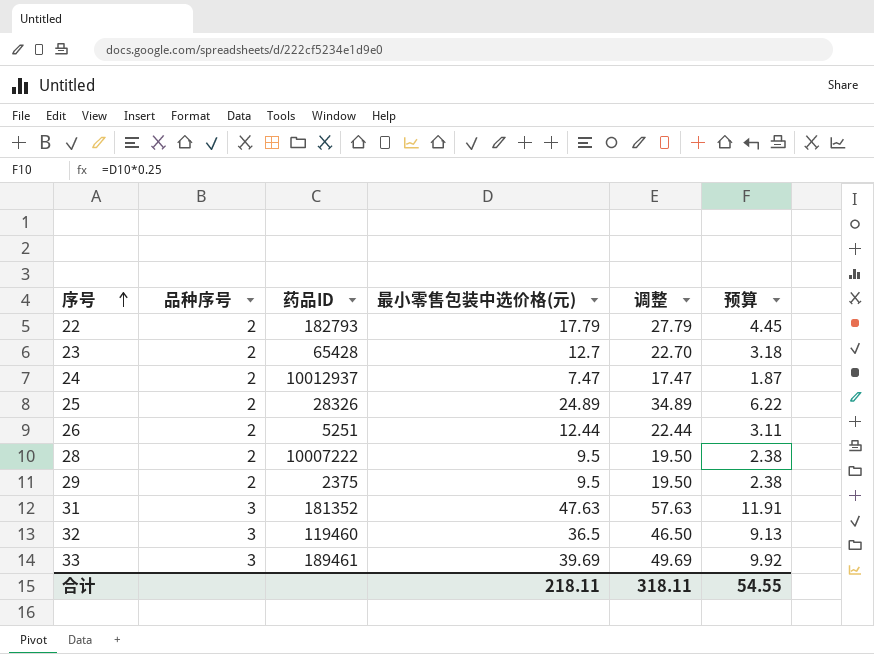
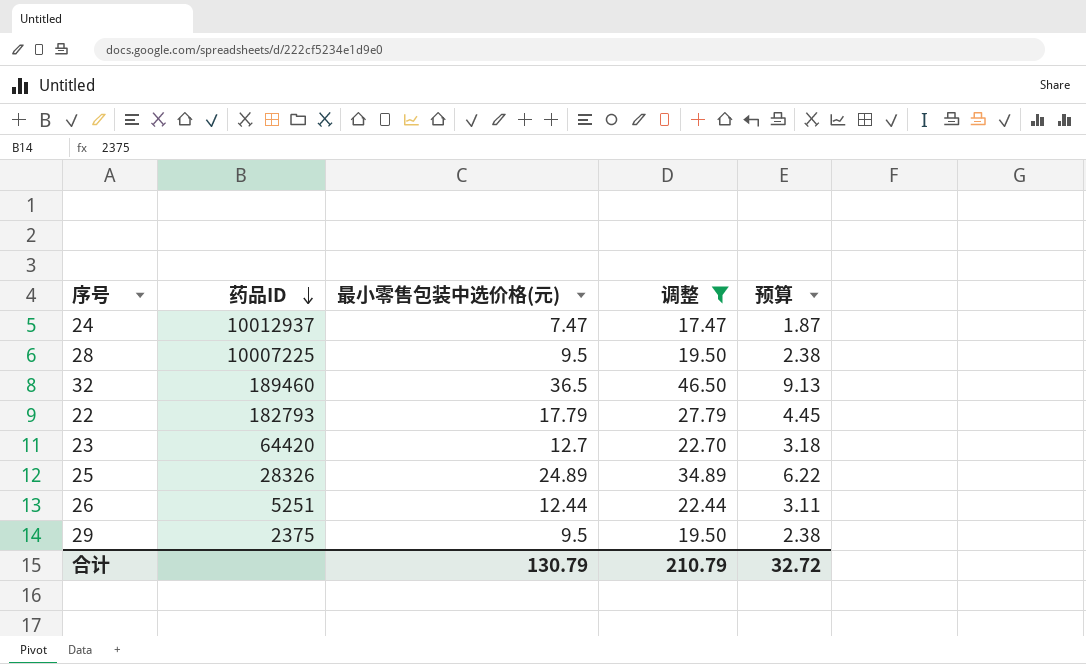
filter: none -> 调整 <= 46.50
row order: 序号 ascending -> 药品ID descending
column 品种序号 | position: 2 -> none
28 | 药品ID: 10007222 -> 10007225
32 | 药品ID: 119460 -> 189460
23 | 药品ID: 65428 -> 64420
合计 | 最小零售包装中选价格(元): 218.11 -> 130.79
合计 | 调整: 318.11 -> 210.79
合计 | 预算: 54.55 -> 32.72

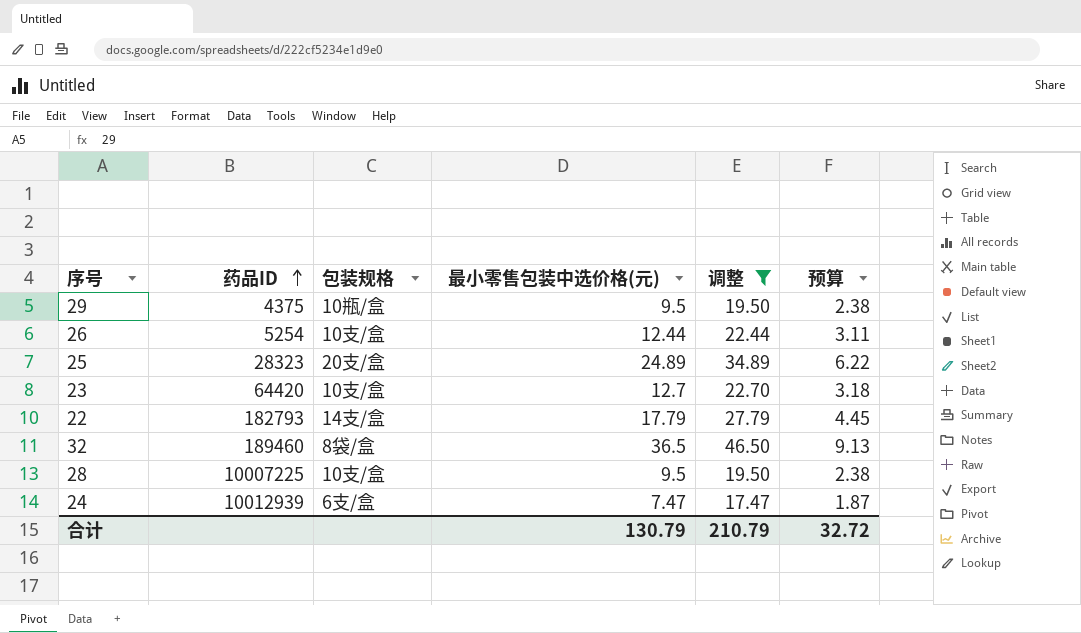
row order: 药品ID descending -> 药品ID ascending
column 包装规格 | position: none -> 3
29 | 药品ID: 2375 -> 4375
26 | 药品ID: 5251 -> 5254
25 | 药品ID: 28326 -> 28323
24 | 药品ID: 10012937 -> 10012939

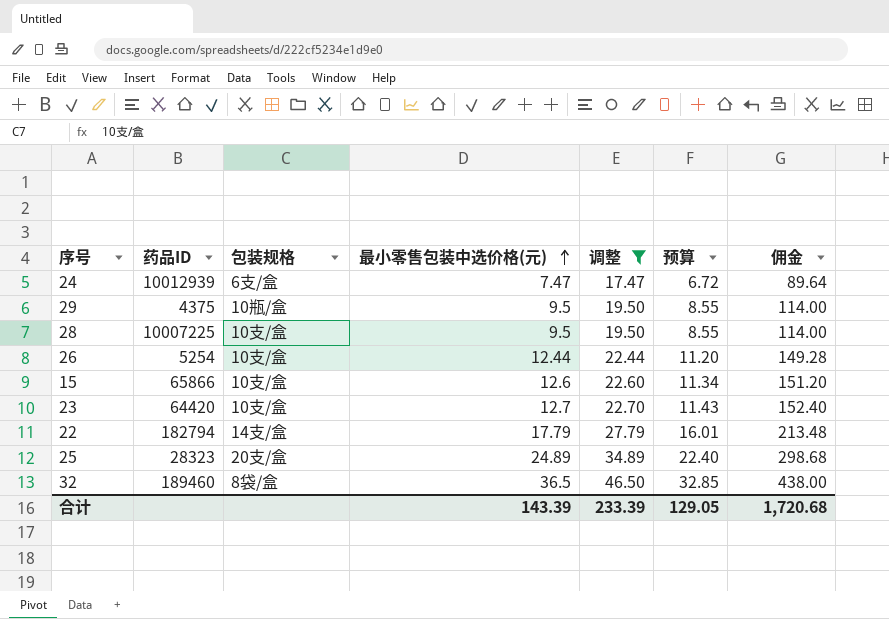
row order: 药品ID ascending -> 最小零售包装中选价格(元) ascending
column 预算 | formula: [最小零售包装中选价格(元)] * 0.25 -> [最小零售包装中选价格(元)] * 0.9
column 佣金 | formula: none -> [最小零售包装中选价格(元)] * 12
row 15: none -> 65866 | 10支/盒 | 12.6 | 22.60 | 11.34 | 151.20
22 | 药品ID: 182793 -> 182794
合计 | 最小零售包装中选价格(元): 130.79 -> 143.39
合计 | 调整: 210.79 -> 233.39
合计 | 预算: 32.72 -> 129.05

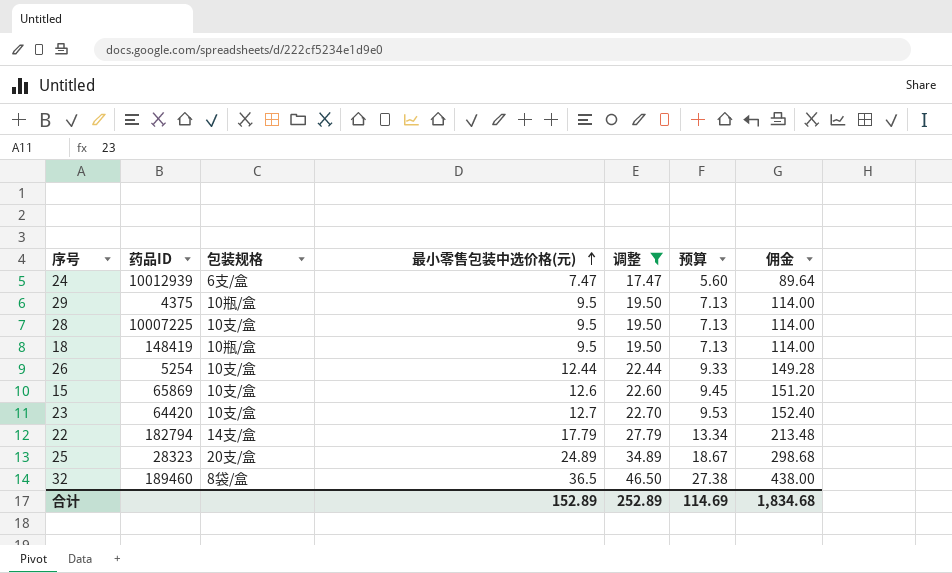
column 预算 | formula: [最小零售包装中选价格(元)] * 0.9 -> [最小零售包装中选价格(元)] * 0.75
row 18: none -> 148419 | 10瓶/盒 | 9.5 | 19.50 | 7.13 | 114.00
15 | 药品ID: 65866 -> 65869
合计 | 最小零售包装中选价格(元): 143.39 -> 152.89
合计 | 调整: 233.39 -> 252.89
合计 | 预算: 129.05 -> 114.69
合计 | 佣金: 1,720.68 -> 1,834.68

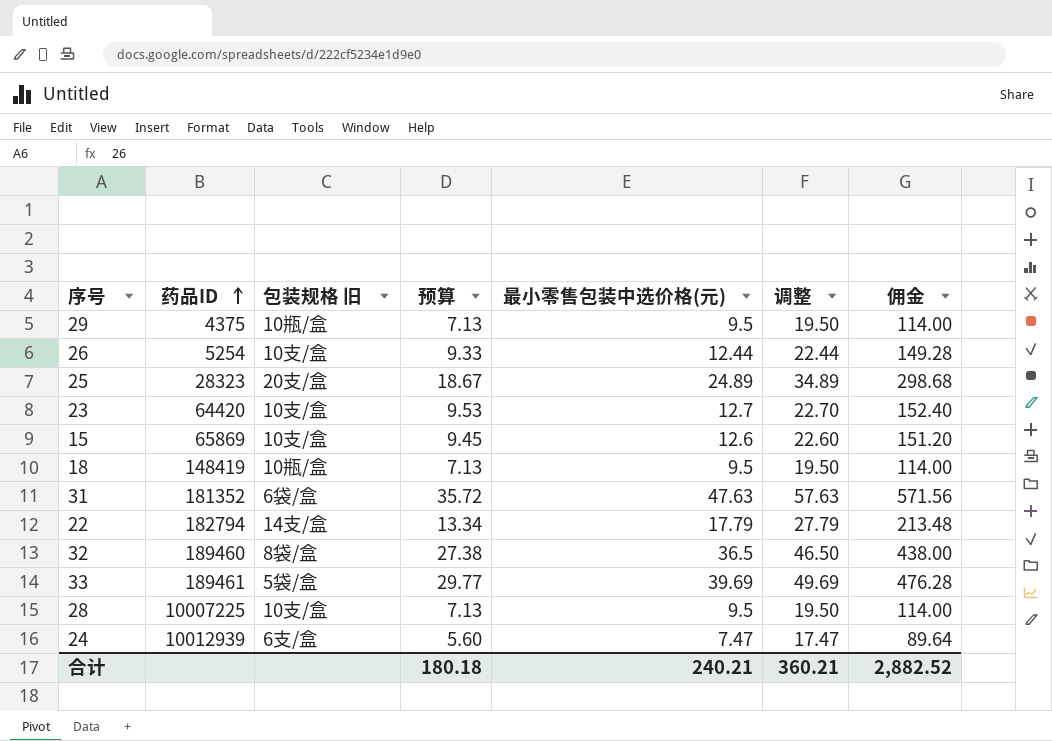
filter: 调整 <= 46.50 -> none
row order: 最小零售包装中选价格(元) ascending -> 药品ID ascending
column name: 包装规格 -> 包装规格 旧
column 预算 | position: 6 -> 4
合计 | 预算: 114.69 -> 180.18
合计 | 最小零售包装中选价格(元): 152.89 -> 240.21
合计 | 调整: 252.89 -> 360.21
合计 | 佣金: 1,834.68 -> 2,882.52

